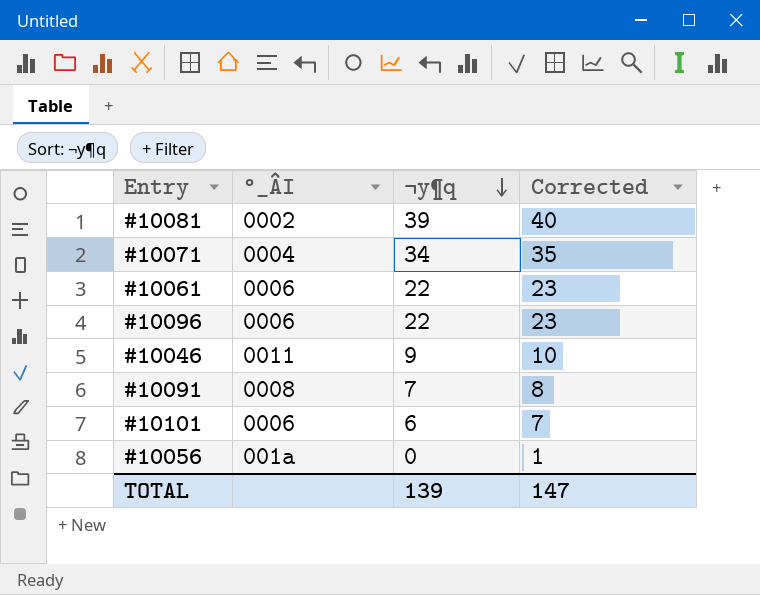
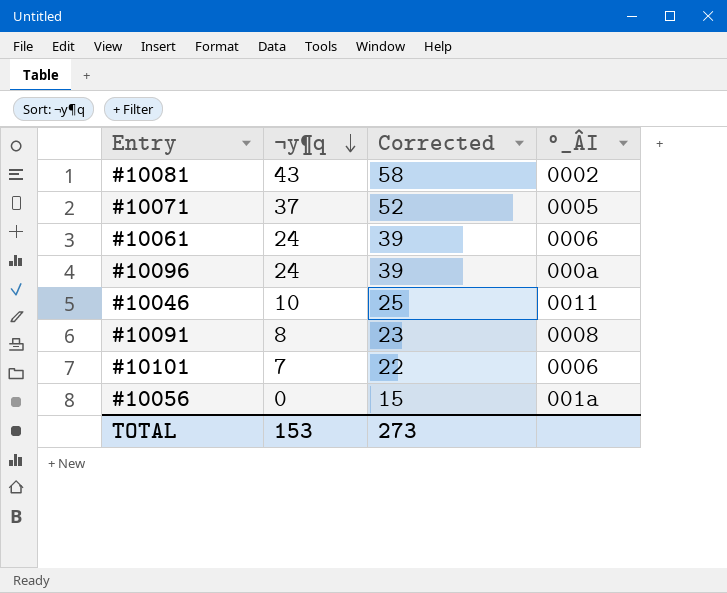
column Corrected | formula: [¬y¶q] + 1 -> [¬y¶q] + 15
column °_ÂI | position: 2 -> 4
#10081 | ¬y¶q: 39 -> 43
#10071 | ¬y¶q: 34 -> 37
#10071 | °_ÂI: 0004 -> 0005
#10061 | ¬y¶q: 22 -> 24
#10096 | ¬y¶q: 22 -> 24
#10096 | °_ÂI: 0006 -> 000a
#10046 | ¬y¶q: 9 -> 10
#10091 | ¬y¶q: 7 -> 8
#10101 | ¬y¶q: 6 -> 7
TOTAL | ¬y¶q: 139 -> 153
TOTAL | Corrected: 147 -> 273

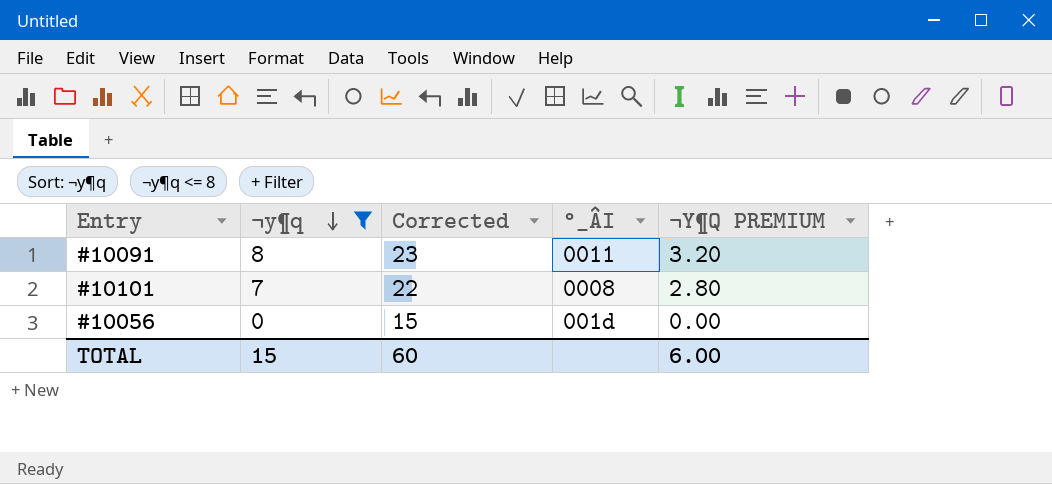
filter: none -> ¬y¶q <= 8
column ¬Y¶Q PREMIUM | formula: none -> [¬y¶q] * 0.4
#10091 | °_ÂI: 0008 -> 0011
#10101 | °_ÂI: 0006 -> 0008
#10056 | °_ÂI: 001a -> 001d
TOTAL | ¬y¶q: 153 -> 15
TOTAL | Corrected: 273 -> 60

